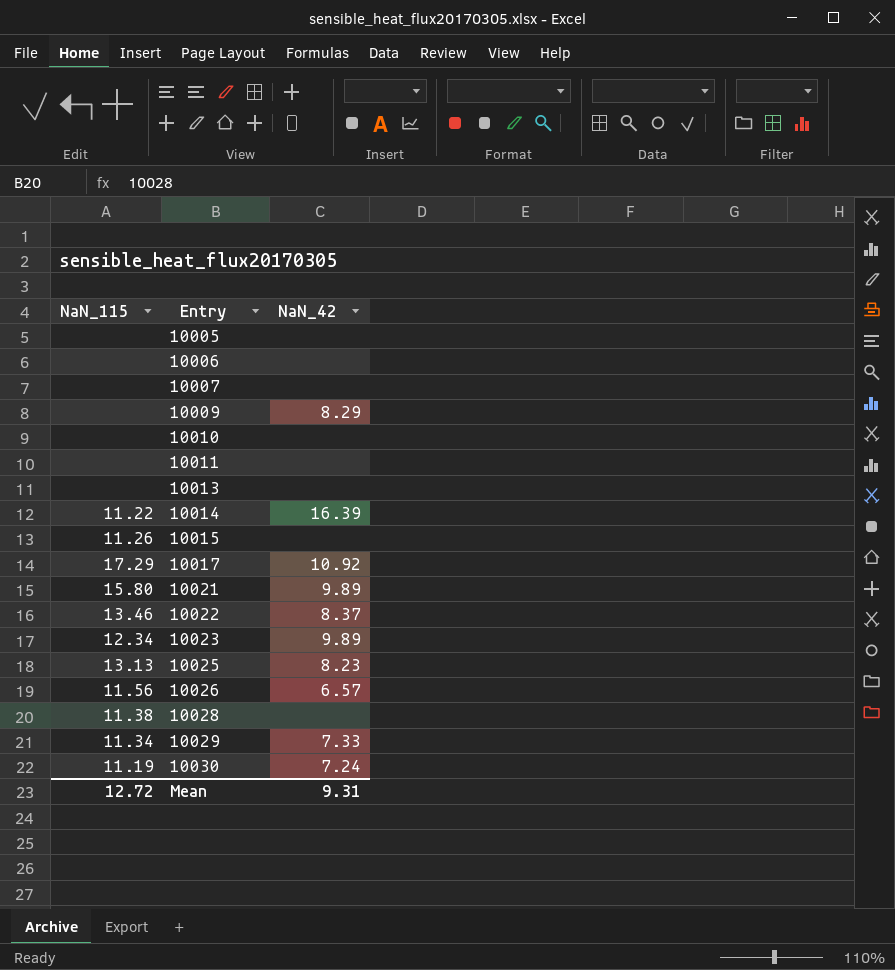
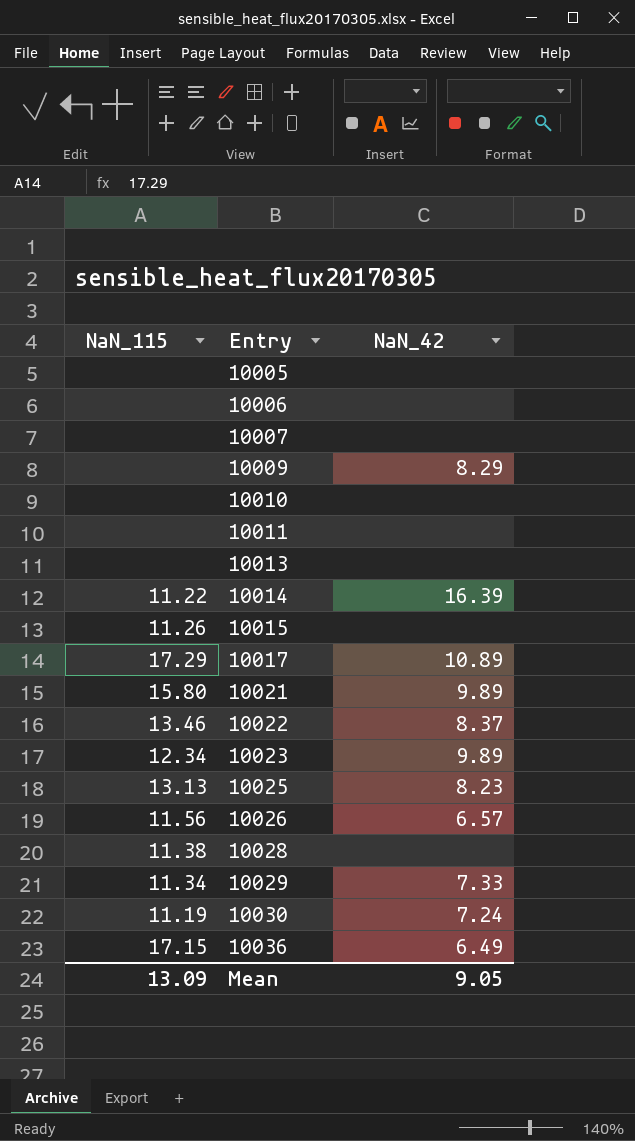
10017 | NaN_42: 10.92 -> 10.89
row 10036: none -> 17.15 | 6.49
Mean | NaN_115: 12.72 -> 13.09
Mean | NaN_42: 9.31 -> 9.05

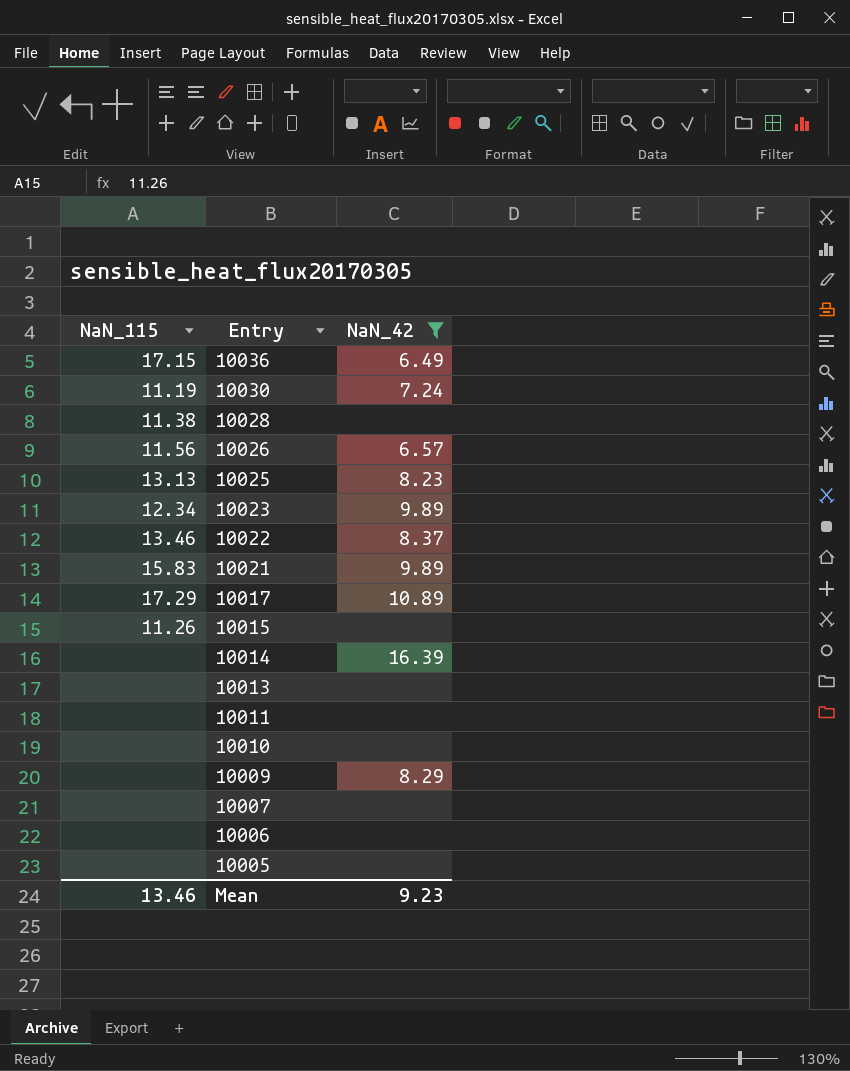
filter: none -> NaN_42 != 7.33
row order: Entry ascending -> Entry descending
10021 | NaN_115: 15.80 -> 15.83
10014 | NaN_115: 11.22 -> none
Mean | NaN_115: 13.09 -> 13.46
Mean | NaN_42: 9.05 -> 9.23

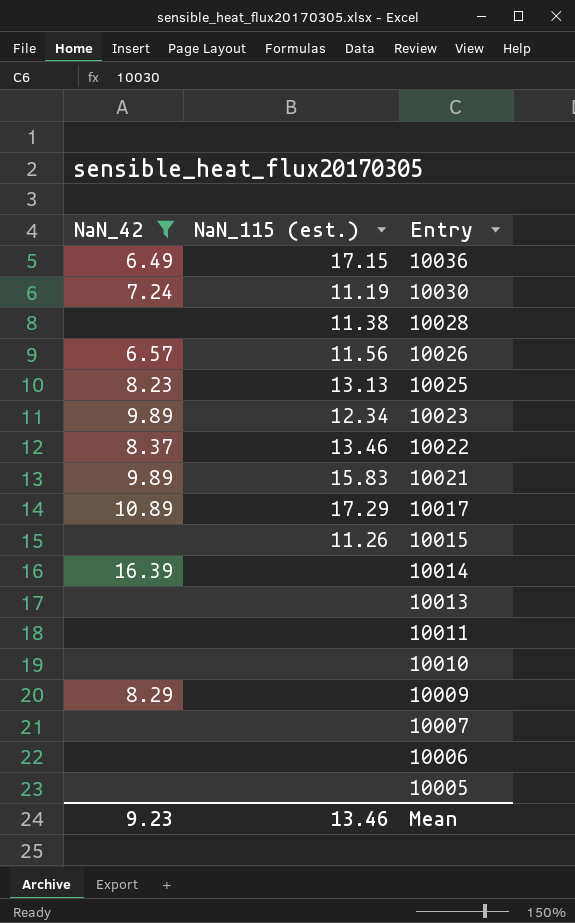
column NaN_42 | position: 3 -> 1
column name: NaN_115 -> NaN_115 (est.)

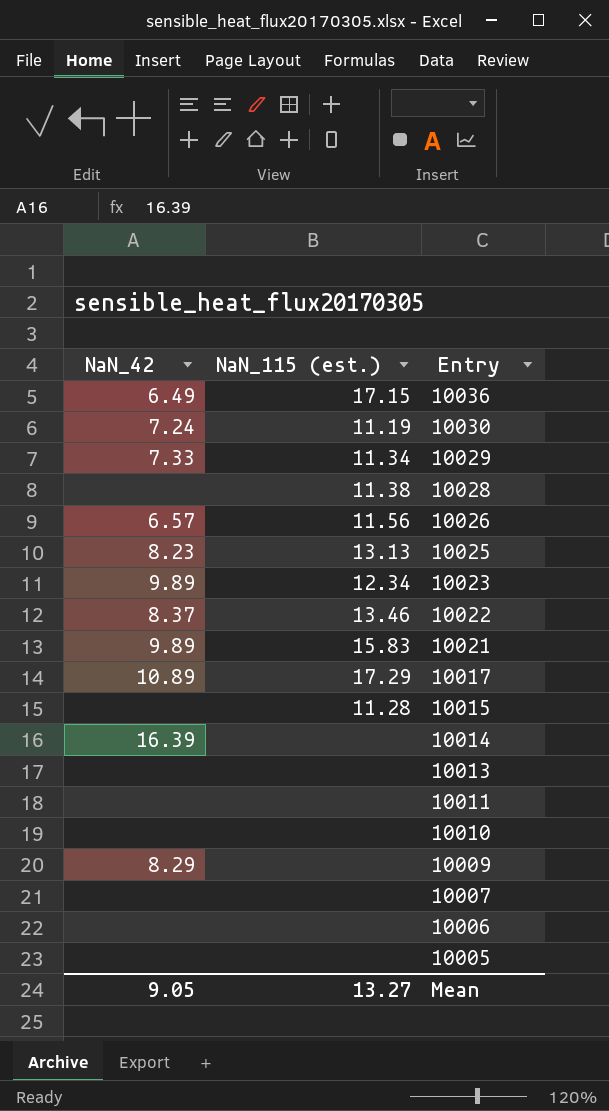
filter: NaN_42 != 7.33 -> none
10015 | NaN_115 (est.): 11.26 -> 11.28
Mean | NaN_42: 9.23 -> 9.05
Mean | NaN_115 (est.): 13.46 -> 13.27

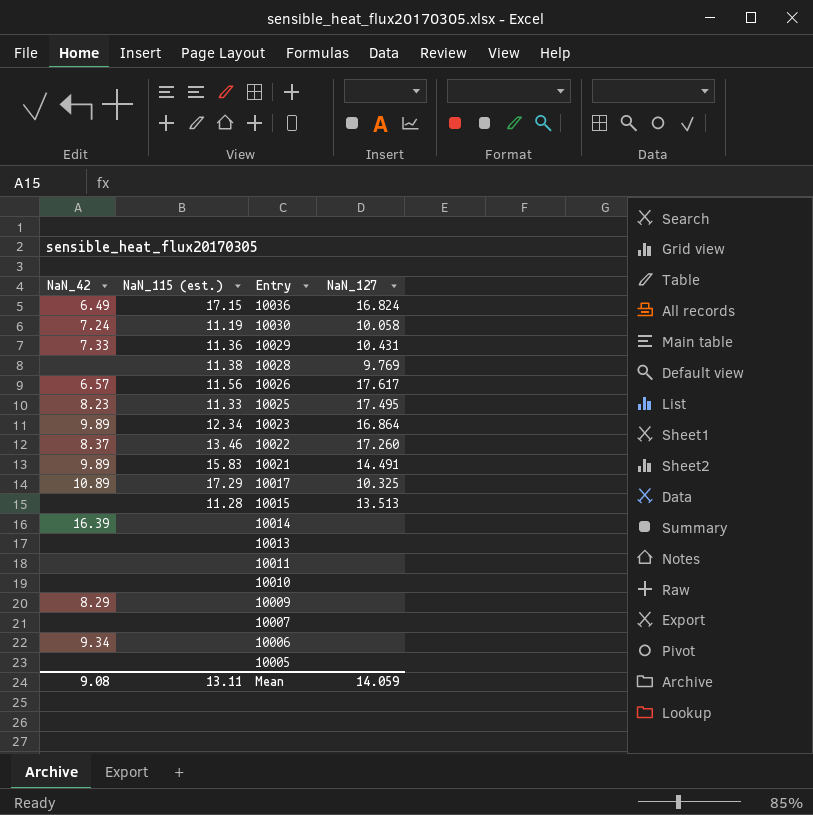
column NaN_127 | position: none -> 4
10029 | NaN_115 (est.): 11.34 -> 11.36
10025 | NaN_115 (est.): 13.13 -> 11.33
10006 | NaN_42: none -> 9.34
Mean | NaN_42: 9.05 -> 9.08
Mean | NaN_115 (est.): 13.27 -> 13.11

